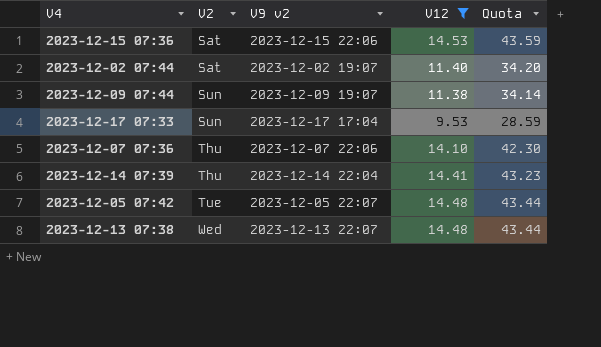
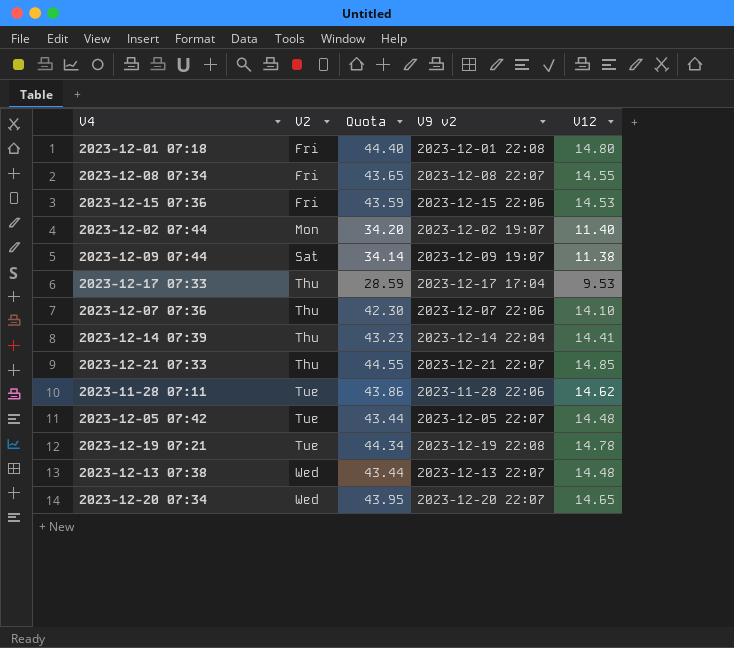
filter: V12 <= 14.53 -> none
column Quota | position: 5 -> 3
2023-12-15 07:36 | V2: Sat -> Fri
2023-12-02 07:44 | V2: Sat -> Mon
2023-12-09 07:44 | V2: Sun -> Sat
2023-12-17 07:33 | V2: Sun -> Thu

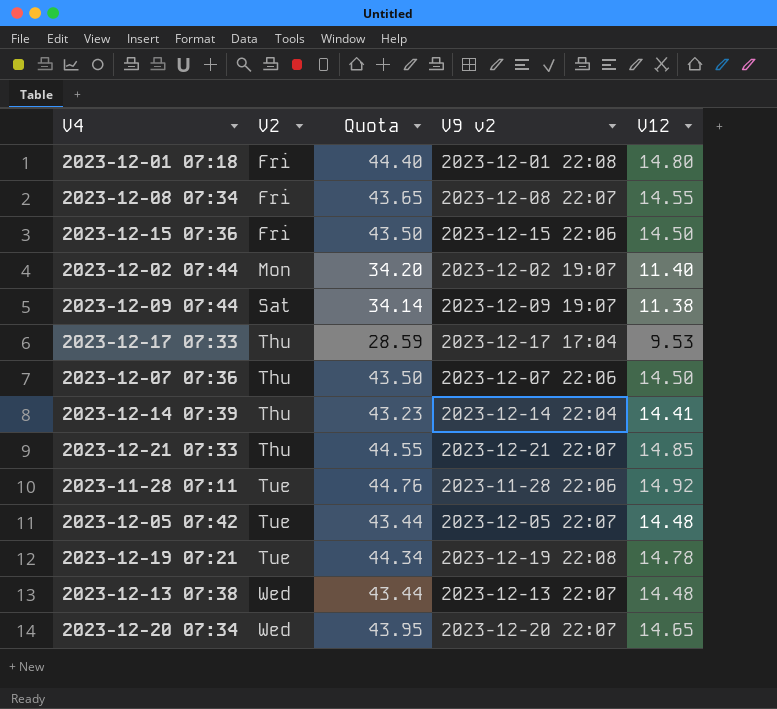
2023-12-15 07:36 | Quota: 43.59 -> 43.50
2023-12-15 07:36 | V12: 14.53 -> 14.50
2023-12-07 07:36 | Quota: 42.30 -> 43.50
2023-12-07 07:36 | V12: 14.10 -> 14.50
2023-11-28 07:11 | Quota: 43.86 -> 44.76
2023-11-28 07:11 | V12: 14.62 -> 14.92

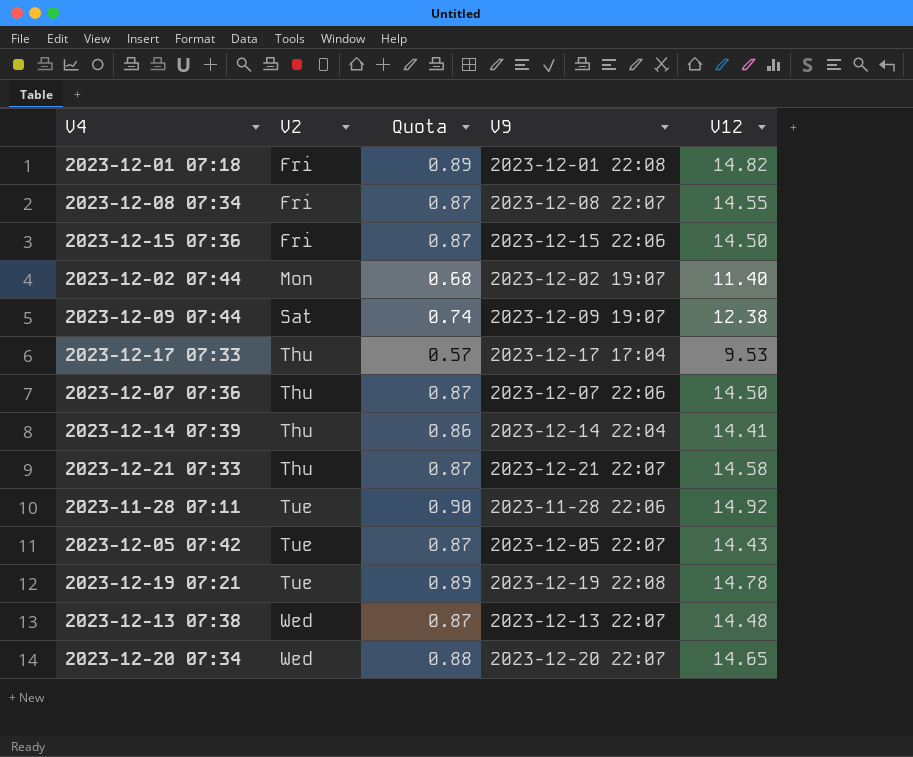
column Quota | formula: [V12] * 3 -> [V12] * 0.06
column name: V9 v2 -> V9
2023-12-01 07:18 | V12: 14.80 -> 14.82
2023-12-09 07:44 | V12: 11.38 -> 12.38
2023-12-21 07:33 | V12: 14.85 -> 14.58
2023-12-05 07:42 | V12: 14.48 -> 14.43

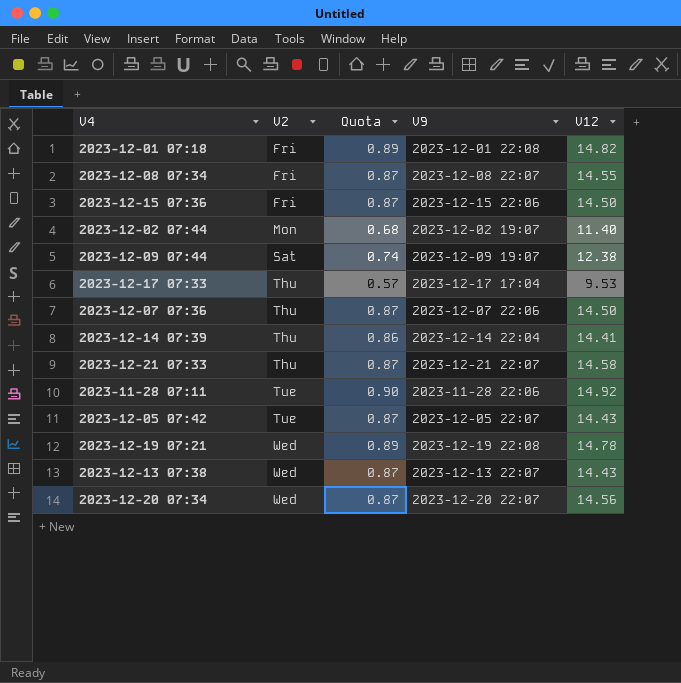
2023-12-19 07:21 | V2: Tue -> Wed
2023-12-13 07:38 | V12: 14.48 -> 14.43
2023-12-20 07:34 | Quota: 0.88 -> 0.87
2023-12-20 07:34 | V12: 14.65 -> 14.56

